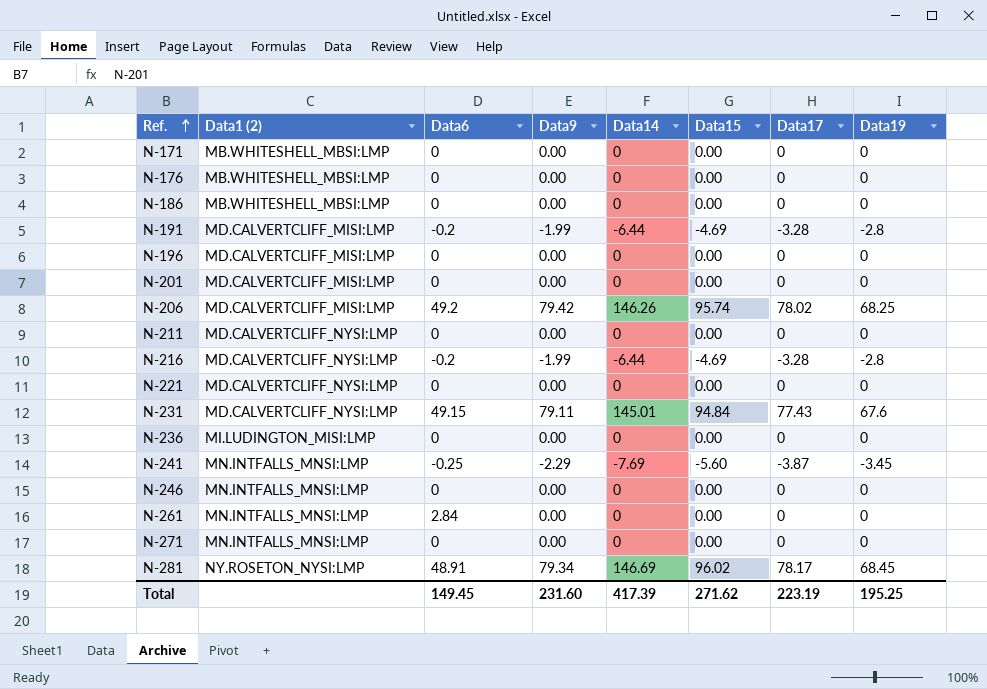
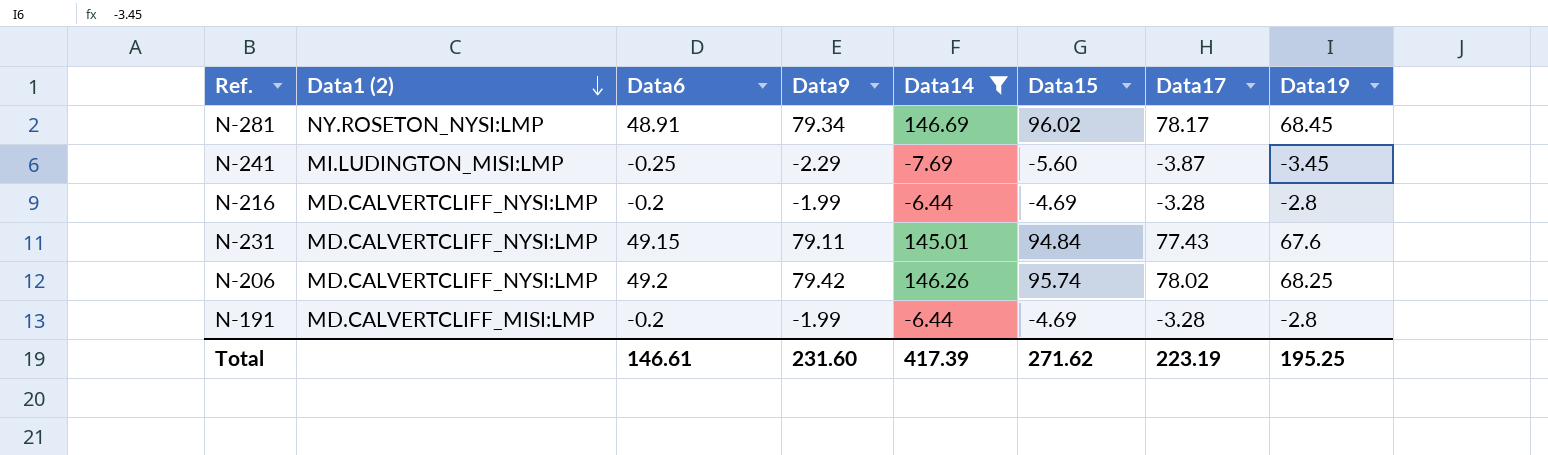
filter: none -> Data14 != 0
row order: Ref. ascending -> Data1 (2) descending
N-241 | Data1 (2): MN.INTFALLS_MNSI:LMP -> MI.LUDINGTON_MISI:LMP
N-206 | Data1 (2): MD.CALVERTCLIFF_MISI:LMP -> MD.CALVERTCLIFF_NYSI:LMP
Total | Data6: 149.45 -> 146.61

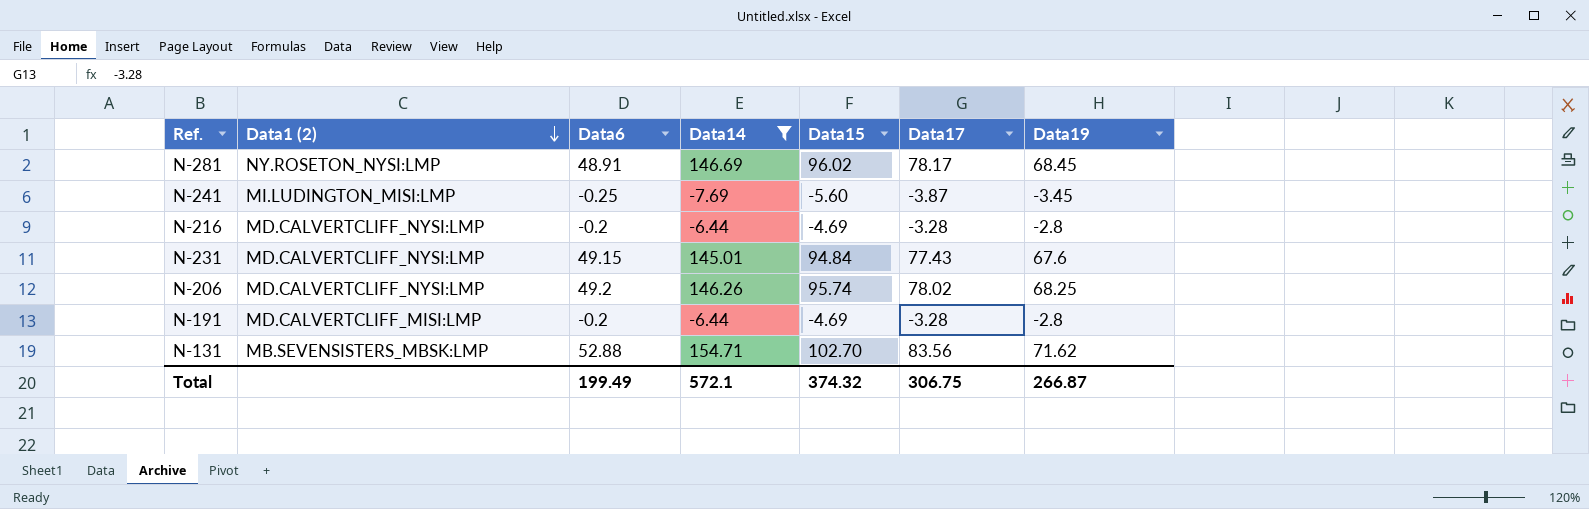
column Data9 | position: 4 -> none
row N-131: none -> MB.SEVENSISTERS_MBSK:LMP | 52.88 | 154.71 | 102.70 | 83.56 | 71.62
Total | Data6: 146.61 -> 199.49
Total | Data14: 417.39 -> 572.1
Total | Data15: 271.62 -> 374.32
Total | Data17: 223.19 -> 306.75
Total | Data19: 195.25 -> 266.87

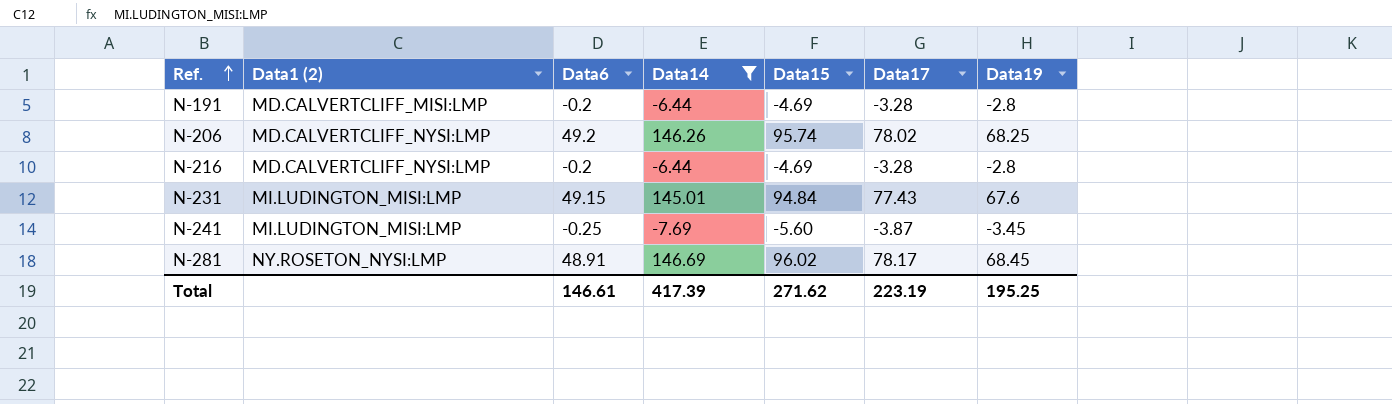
row order: Data1 (2) descending -> Ref. ascending
row N-131: MB.SEVENSISTERS_MBSK:LMP | 52.88 | 154.71 | 102.70 | 83.56 | 71.62 -> none
N-231 | Data1 (2): MD.CALVERTCLIFF_NYSI:LMP -> MI.LUDINGTON_MISI:LMP
Total | Data6: 199.49 -> 146.61
Total | Data14: 572.1 -> 417.39
Total | Data15: 374.32 -> 271.62
Total | Data17: 306.75 -> 223.19
Total | Data19: 266.87 -> 195.25

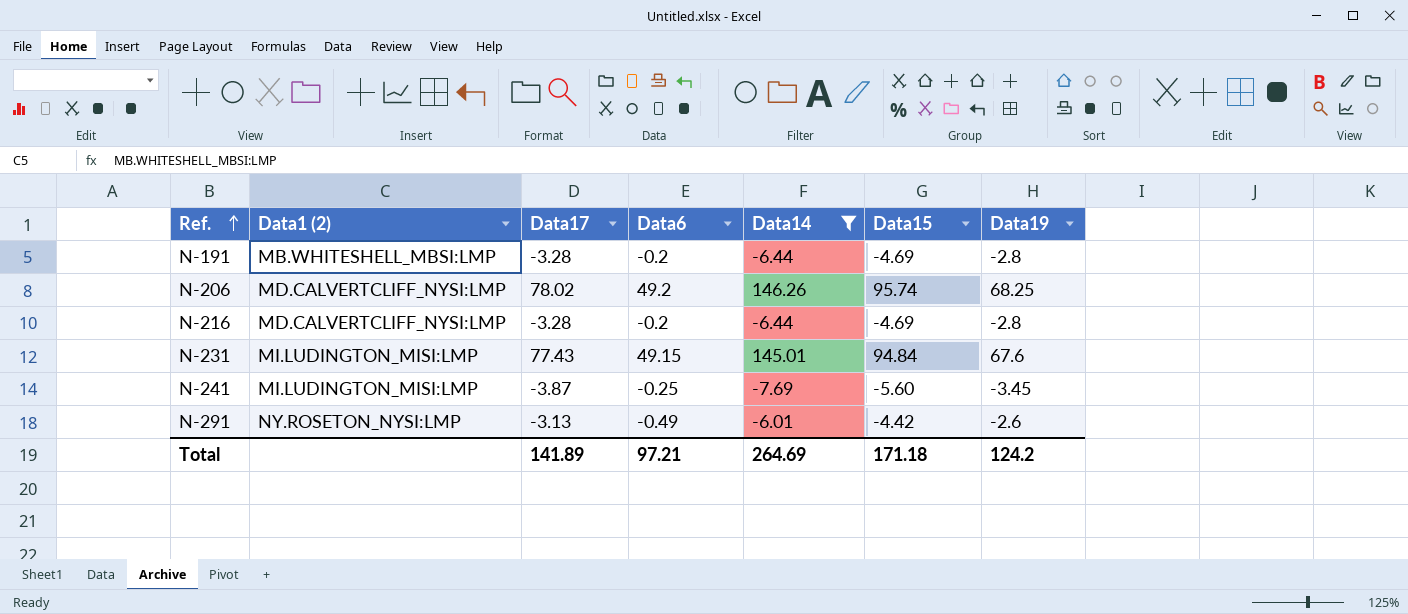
column Data17 | position: 6 -> 3
row N-281: NY.ROSETON_NYSI:LMP | 48.91 | 146.69 | 96.02 | 78.17 | 68.45 -> none
N-191 | Data1 (2): MD.CALVERTCLIFF_MISI:LMP -> MB.WHITESHELL_MBSI:LMP
row N-291: none -> NY.ROSETON_NYSI:LMP | -3.13 | -0.49 | -6.01 | -4.42 | -2.6
Total | Data17: 223.19 -> 141.89
Total | Data6: 146.61 -> 97.21
Total | Data14: 417.39 -> 264.69
Total | Data15: 271.62 -> 171.18
Total | Data19: 195.25 -> 124.2

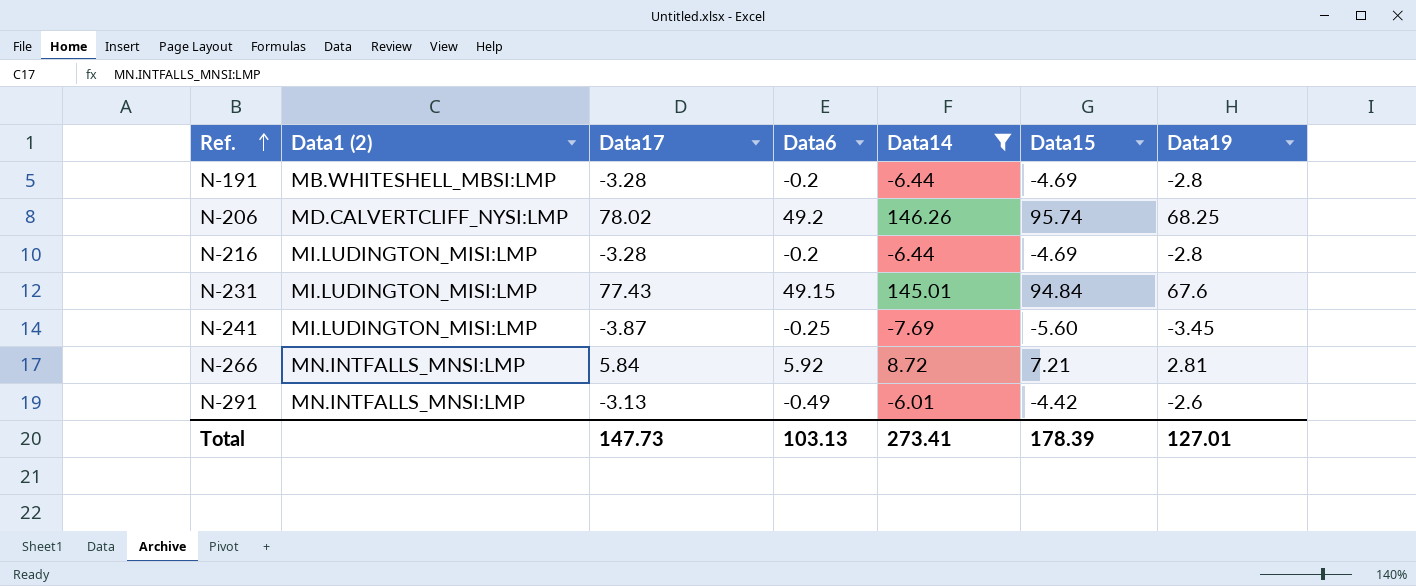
N-216 | Data1 (2): MD.CALVERTCLIFF_NYSI:LMP -> MI.LUDINGTON_MISI:LMP
row N-266: none -> MN.INTFALLS_MNSI:LMP | 5.84 | 5.92 | 8.72 | 7.21 | 2.81
N-291 | Data1 (2): NY.ROSETON_NYSI:LMP -> MN.INTFALLS_MNSI:LMP
Total | Data17: 141.89 -> 147.73
Total | Data6: 97.21 -> 103.13
Total | Data14: 264.69 -> 273.41
Total | Data15: 171.18 -> 178.39
Total | Data19: 124.2 -> 127.01

